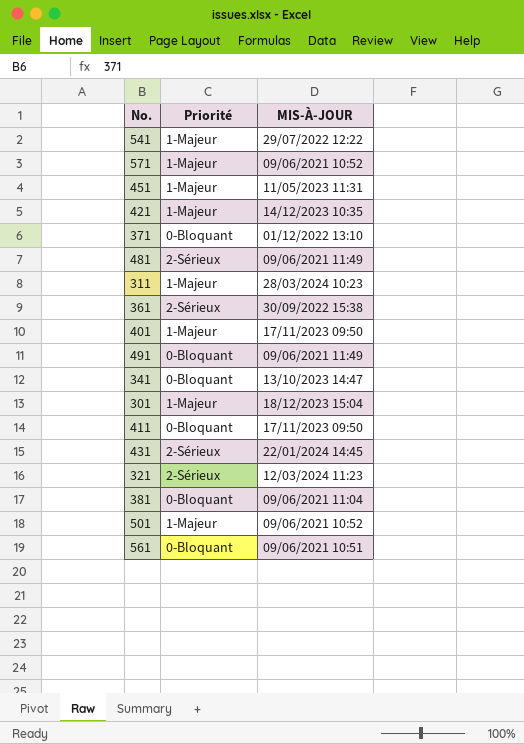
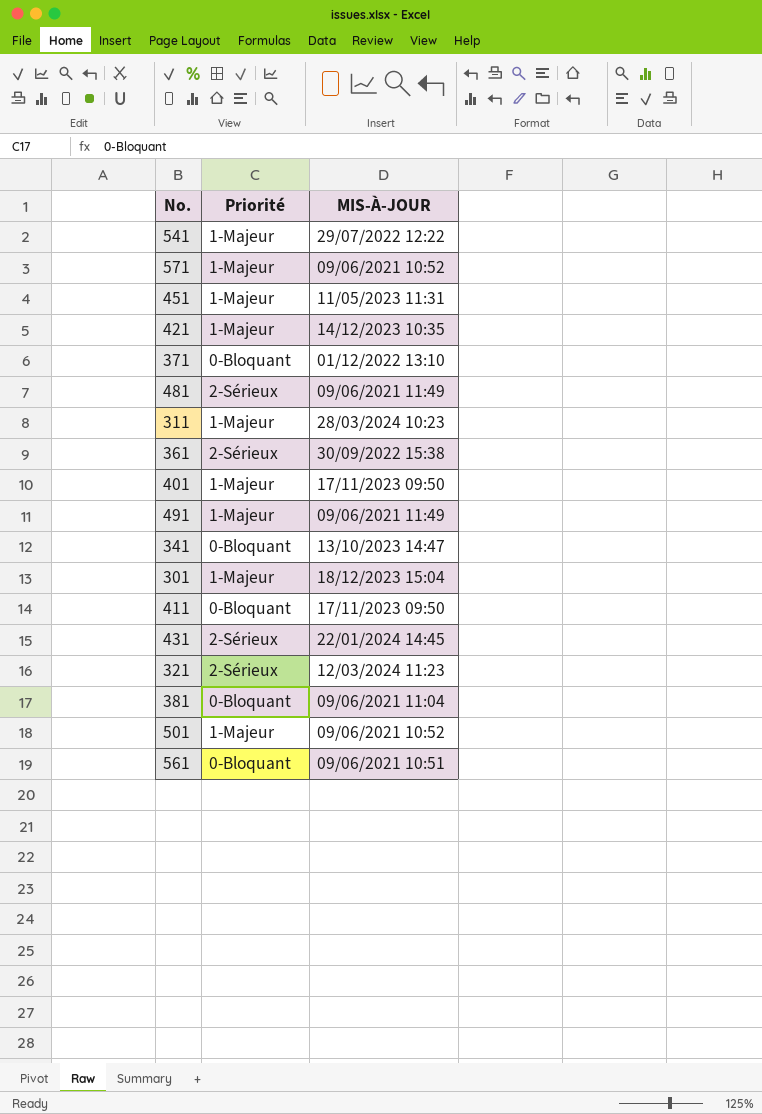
491 | Priorité: 0-Bloquant -> 1-Majeur

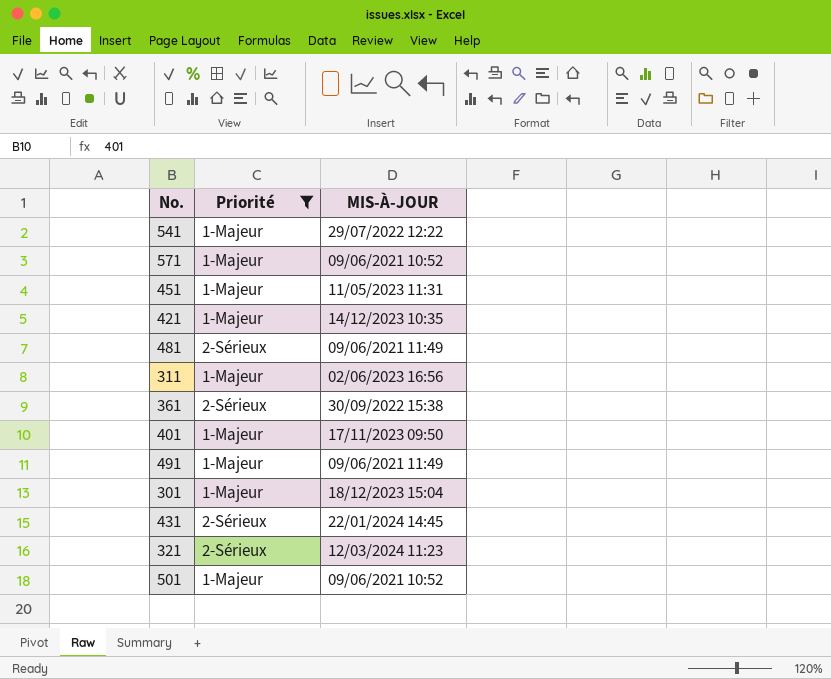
filter: none -> Priorité != 0-Bloquant
311 | MIS-À-JOUR: 28/03/2024 10:23 -> 02/06/2023 16:56

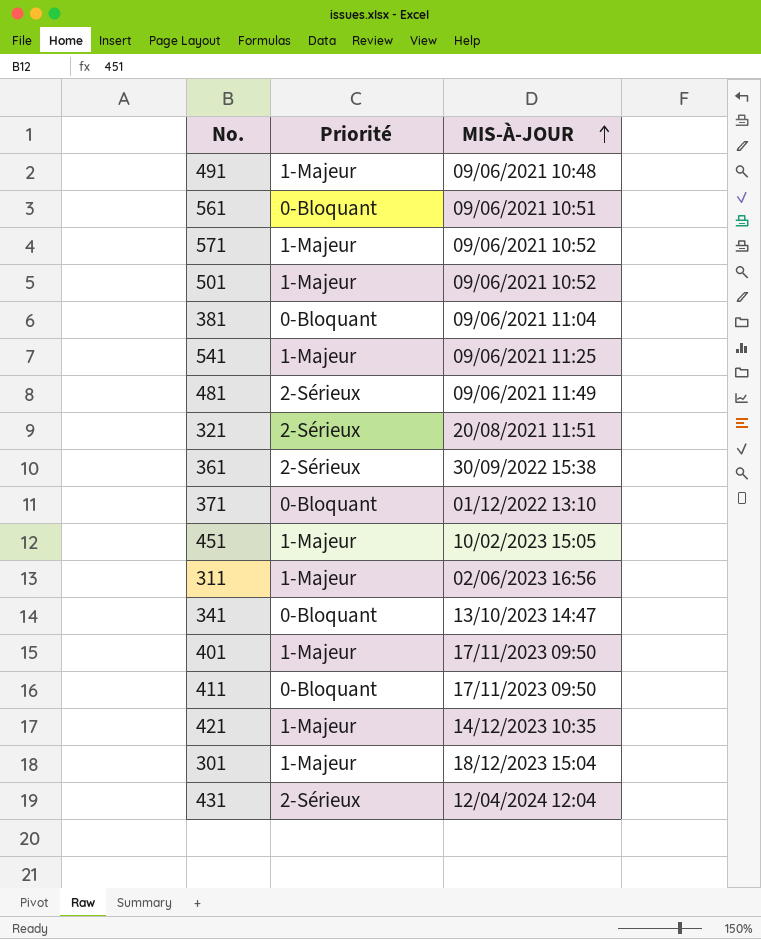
filter: Priorité != 0-Bloquant -> none
row order: none -> MIS-À-JOUR ascending
491 | MIS-À-JOUR: 09/06/2021 11:49 -> 09/06/2021 10:48
541 | MIS-À-JOUR: 29/07/2022 12:22 -> 09/06/2021 11:25
321 | MIS-À-JOUR: 12/03/2024 11:23 -> 20/08/2021 11:51
451 | MIS-À-JOUR: 11/05/2023 11:31 -> 10/02/2023 15:05
431 | MIS-À-JOUR: 22/01/2024 14:45 -> 12/04/2024 12:04

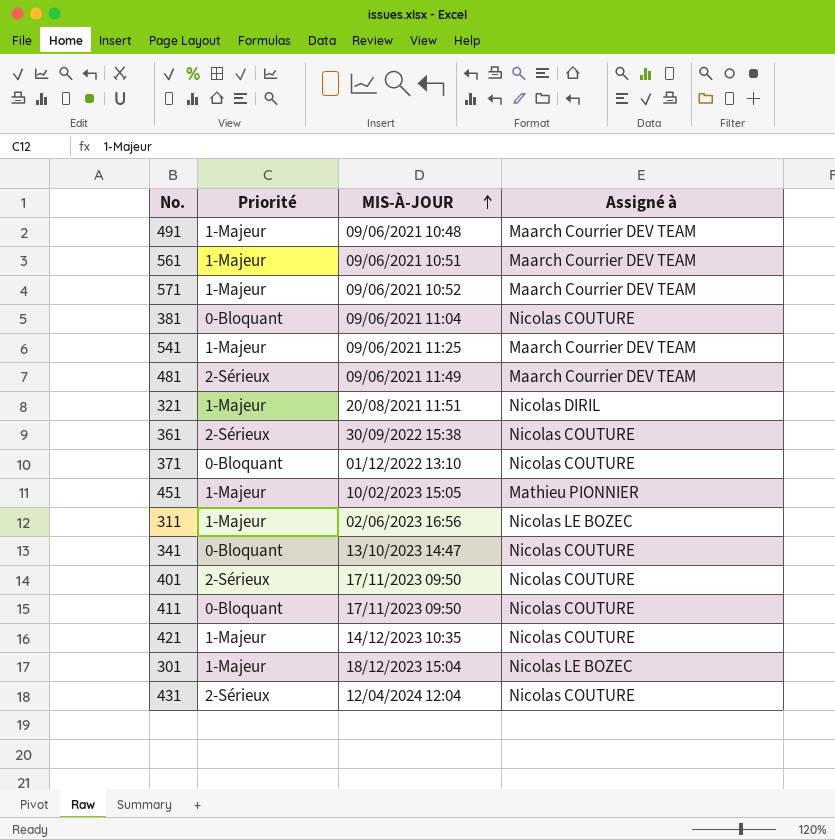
column Assigné à | position: none -> 4
row 501: 1-Majeur | 09/06/2021 10:52 -> none
561 | Priorité: 0-Bloquant -> 1-Majeur
321 | Priorité: 2-Sérieux -> 1-Majeur
401 | Priorité: 1-Majeur -> 2-Sérieux

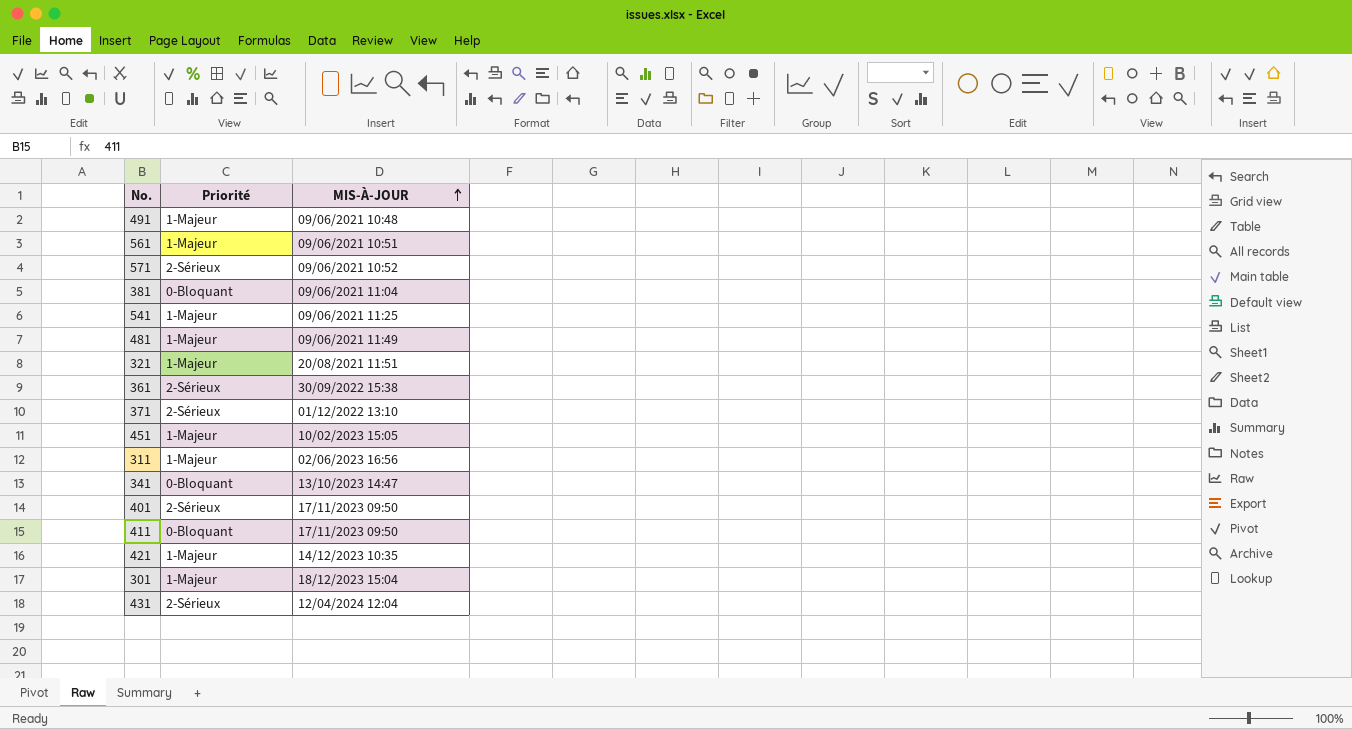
column Assigné à | position: 4 -> none
571 | Priorité: 1-Majeur -> 2-Sérieux
481 | Priorité: 2-Sérieux -> 1-Majeur
371 | Priorité: 0-Bloquant -> 2-Sérieux

